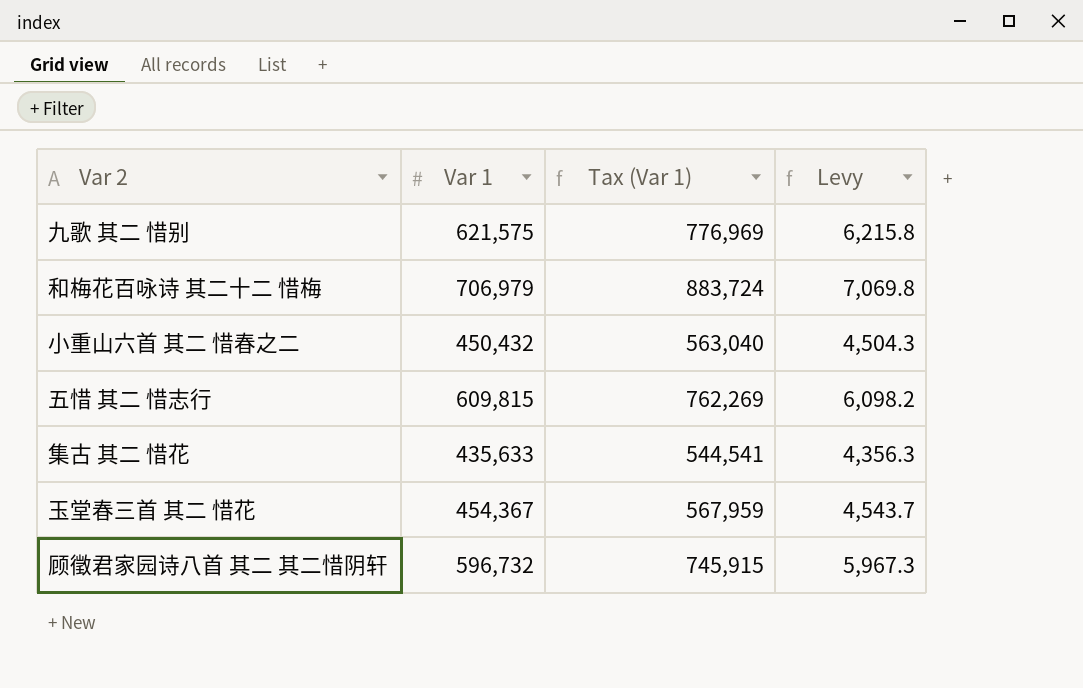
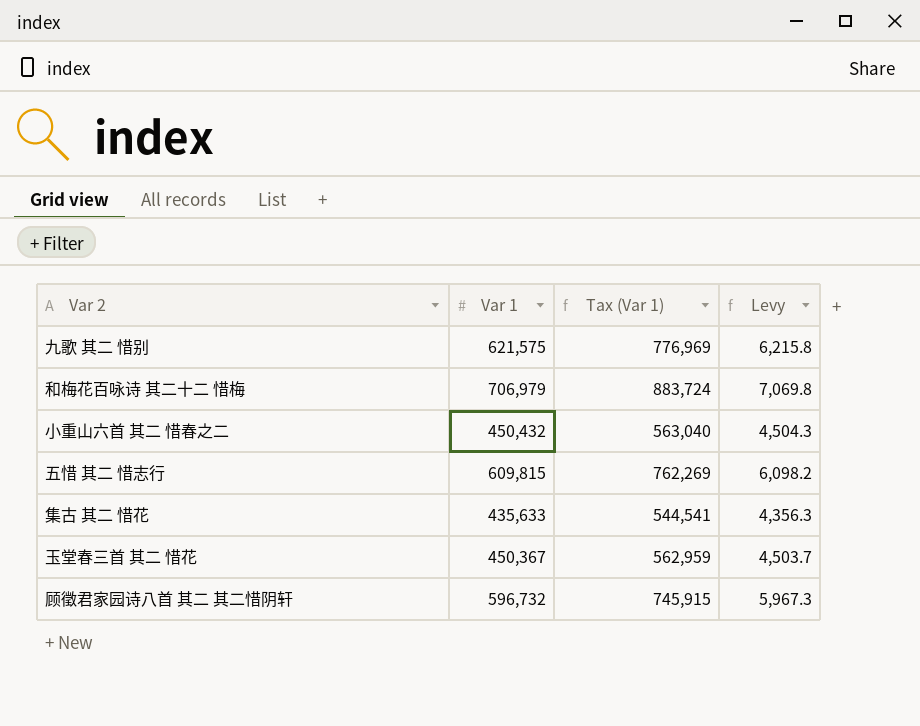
玉堂春三首 其二 惜花 | Var 1: 454,367 -> 450,367
玉堂春三首 其二 惜花 | Tax (Var 1): 567,959 -> 562,959
玉堂春三首 其二 惜花 | Levy: 4,543.7 -> 4,503.7

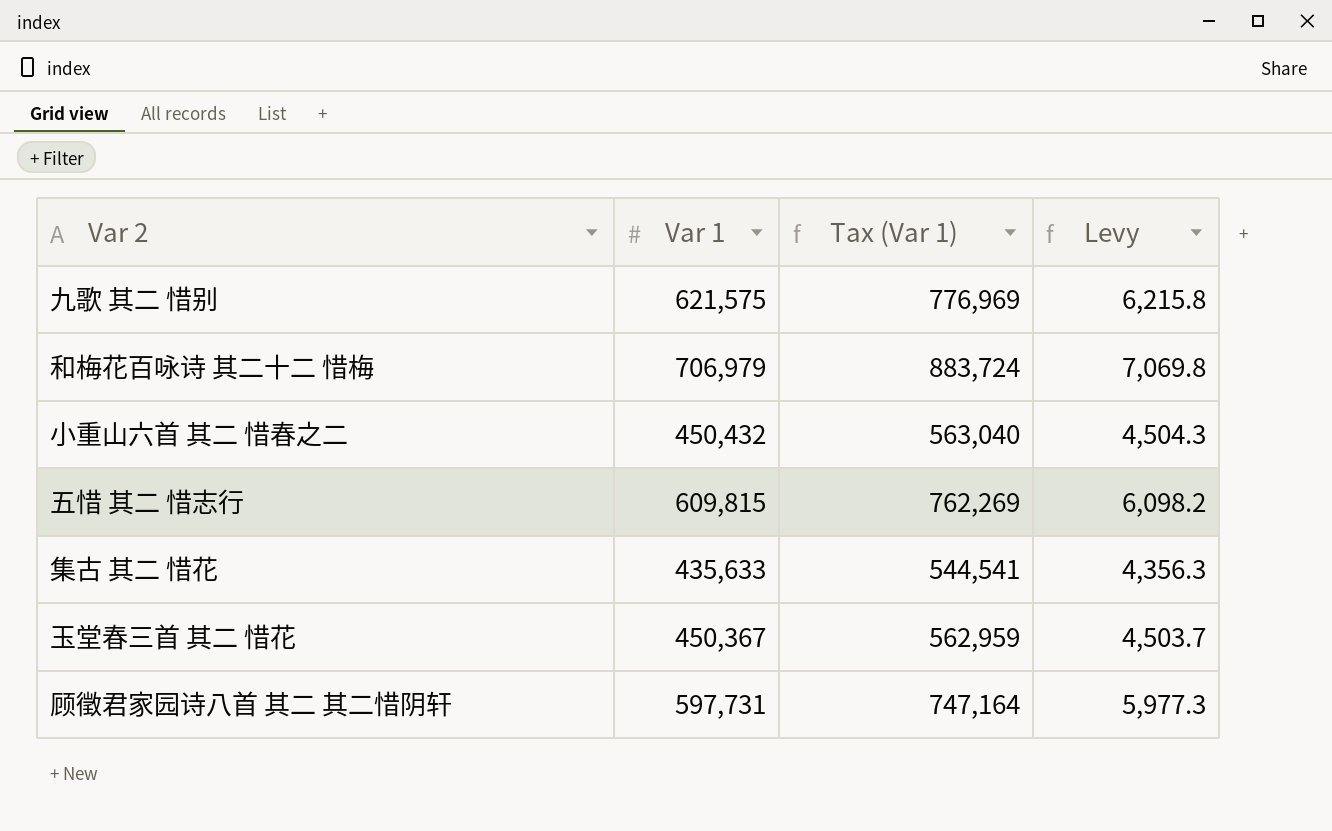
顾徵君家园诗八首 其二 其二惜阴轩 | Var 1: 596,732 -> 597,731
顾徵君家园诗八首 其二 其二惜阴轩 | Tax (Var 1): 745,915 -> 747,164
顾徵君家园诗八首 其二 其二惜阴轩 | Levy: 5,967.3 -> 5,977.3

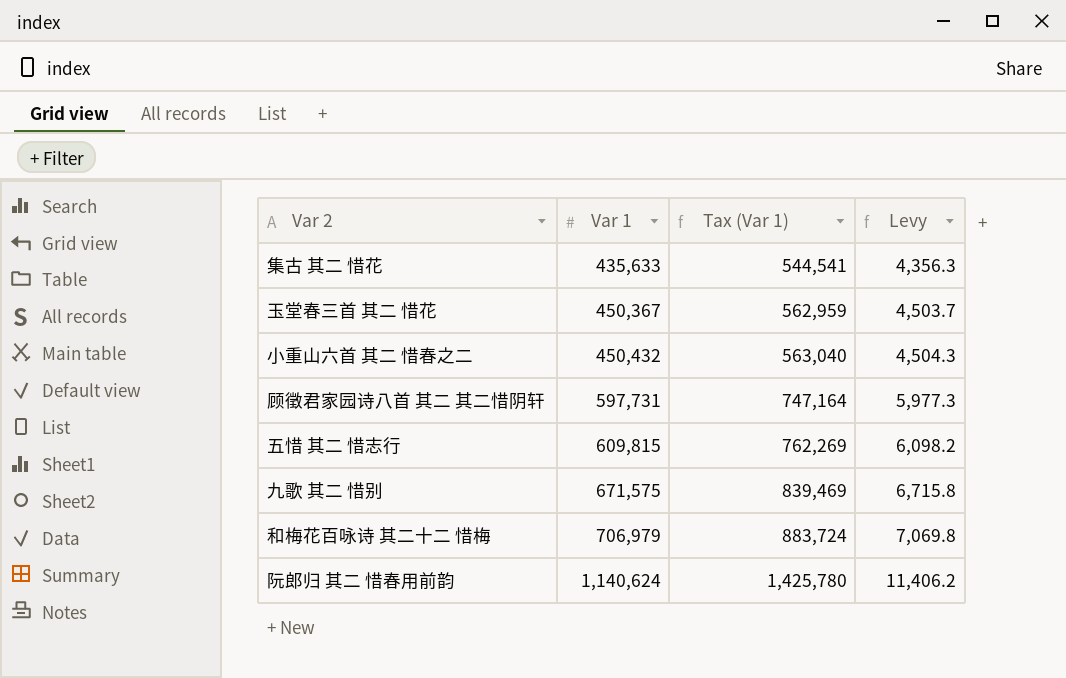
row order: none -> Var 1 ascending
九歌 其二 惜别 | Var 1: 621,575 -> 671,575
九歌 其二 惜别 | Tax (Var 1): 776,969 -> 839,469
九歌 其二 惜别 | Levy: 6,215.8 -> 6,715.8
row 阮郎归 其二 惜春用前韵: none -> 1,140,624 | 1,425,780 | 11,406.2

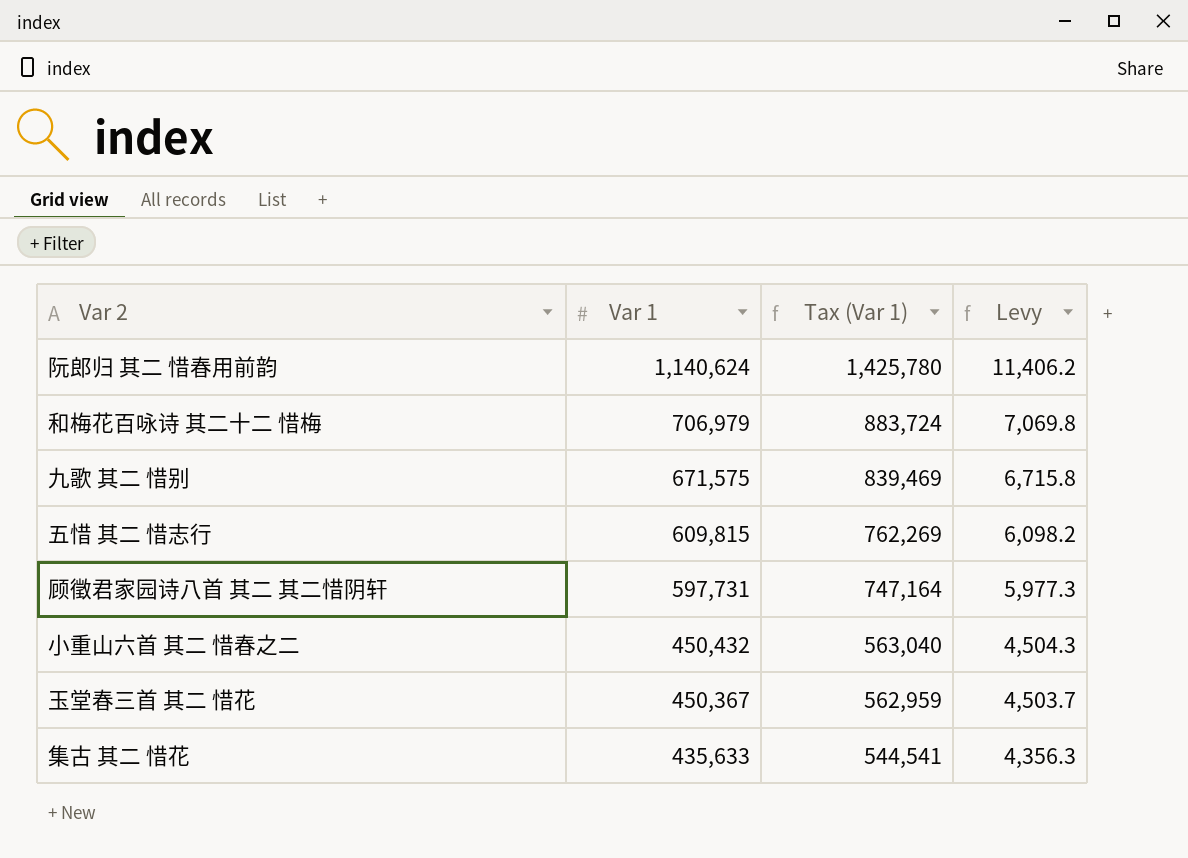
row order: Var 1 ascending -> Var 1 descending

